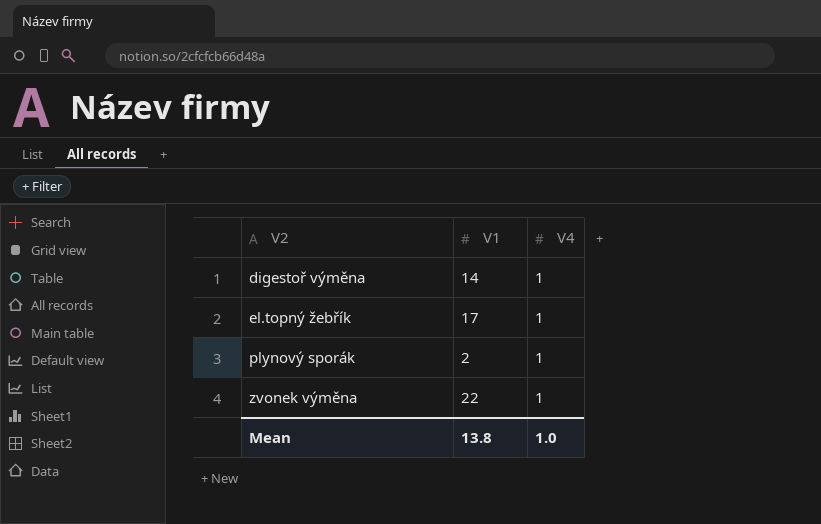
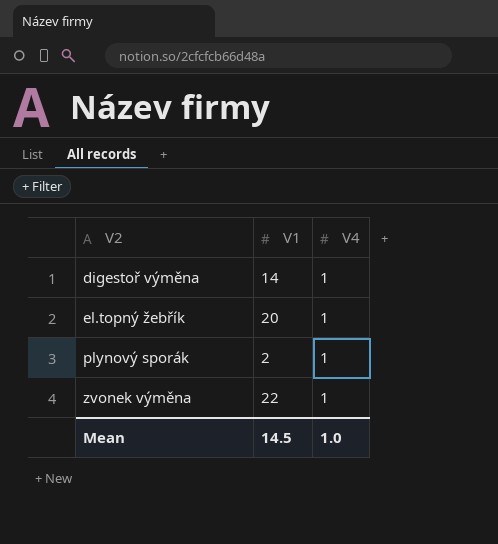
el.topný žebřík | V1: 17 -> 20
Mean | V1: 13.8 -> 14.5

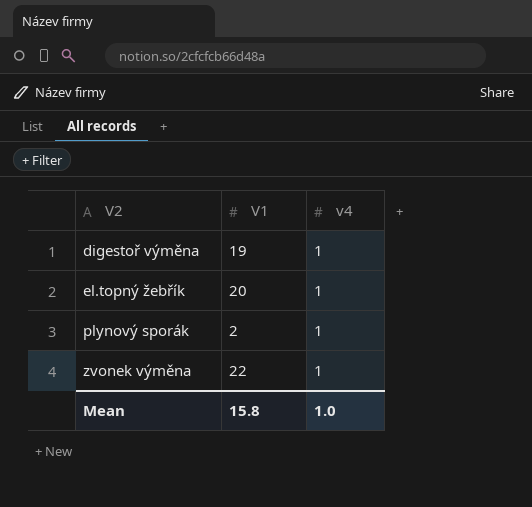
column name: V4 -> v4
digestoř výměna | V1: 14 -> 19
Mean | V1: 14.5 -> 15.8

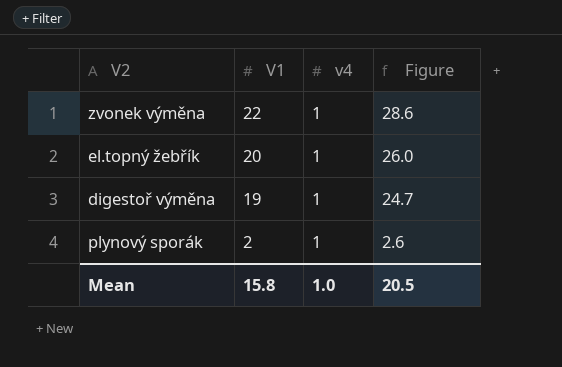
row order: V2 ascending -> V1 descending
column Figure | formula: none -> [V1] * 1.3

